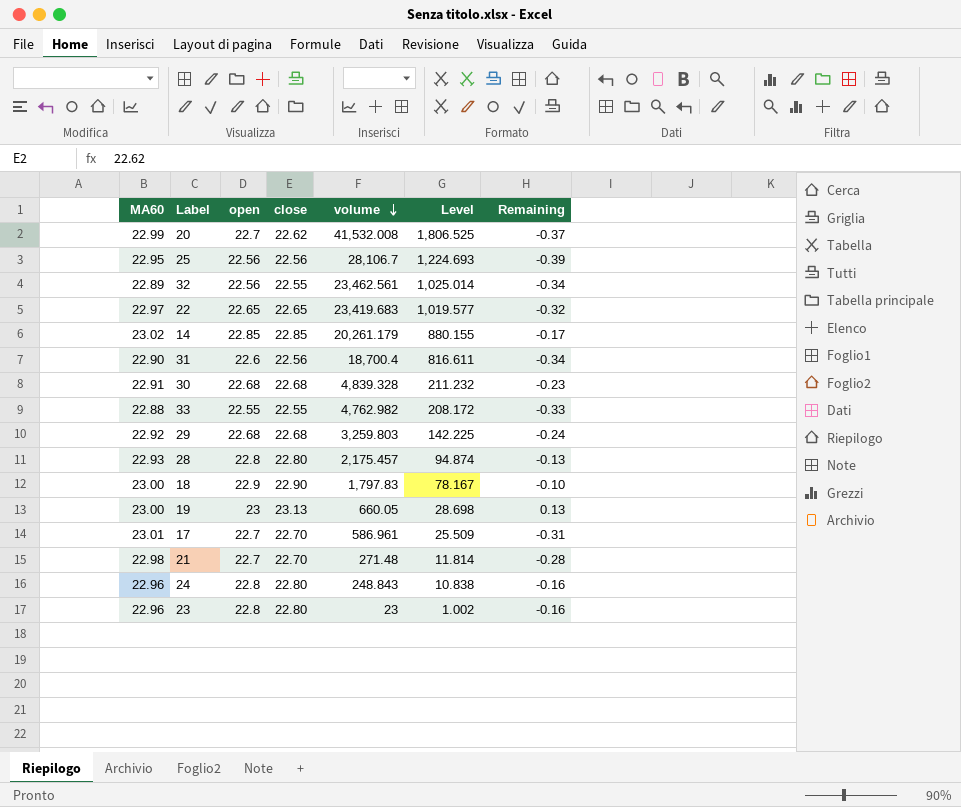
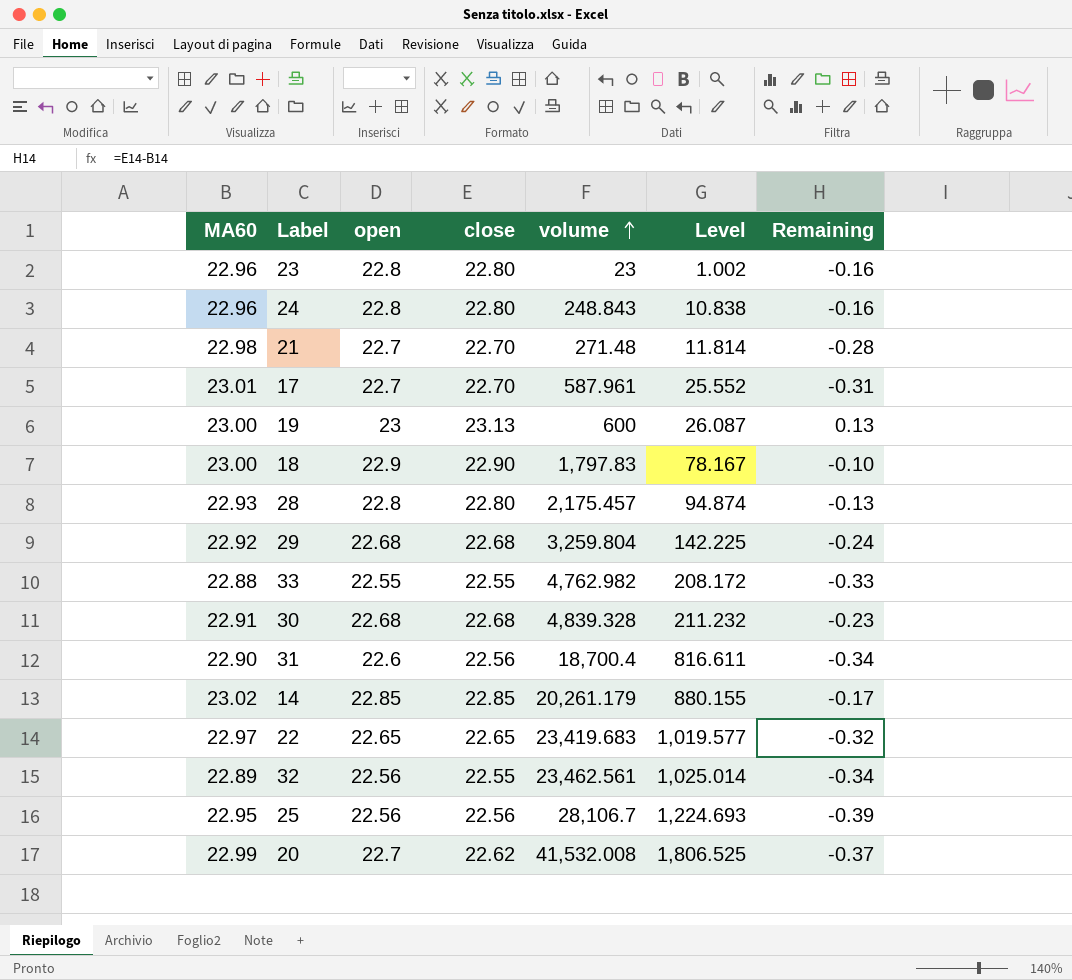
row order: volume descending -> volume ascending
17 | volume: 586.961 -> 587.961
17 | Level: 25.509 -> 25.552
19 | volume: 660.05 -> 600
19 | Level: 28.698 -> 26.087
29 | volume: 3,259.803 -> 3,259.804

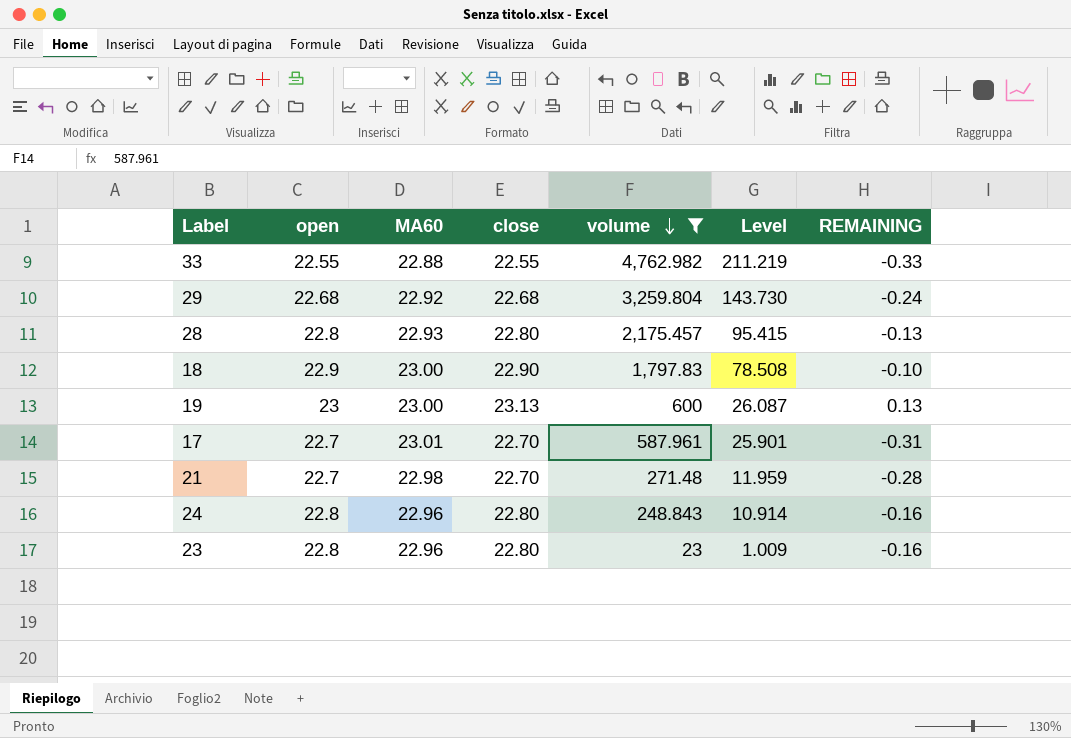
filter: none -> volume <= 4,762.982
row order: volume ascending -> volume descending
column MA60 | position: 1 -> 3
column Level | formula: [volume] / [MA60] -> [volume] / [open]
column name: Remaining -> REMAINING

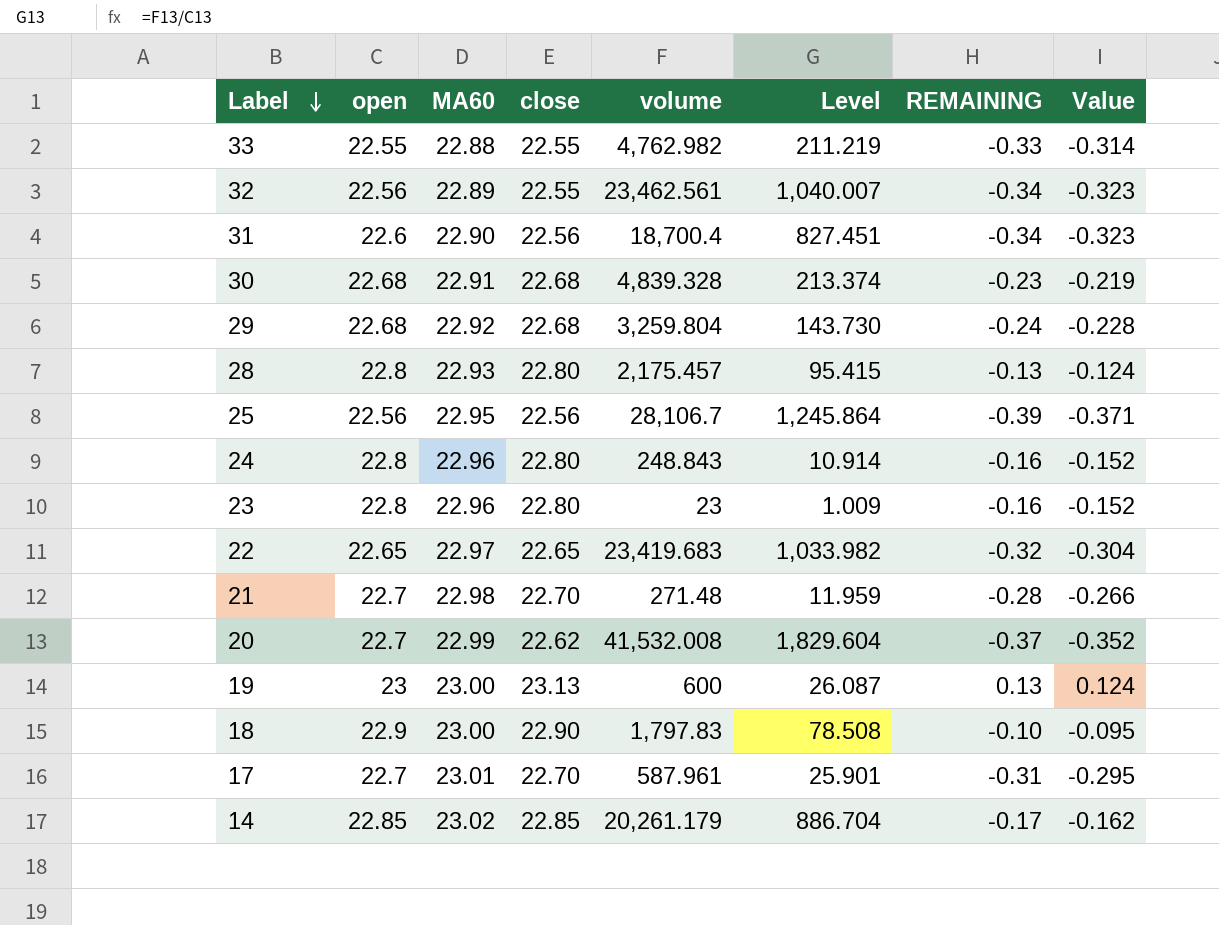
filter: volume <= 4,762.982 -> none
row order: volume descending -> Label descending
column Value | formula: none -> [REMAINING] * 0.95

